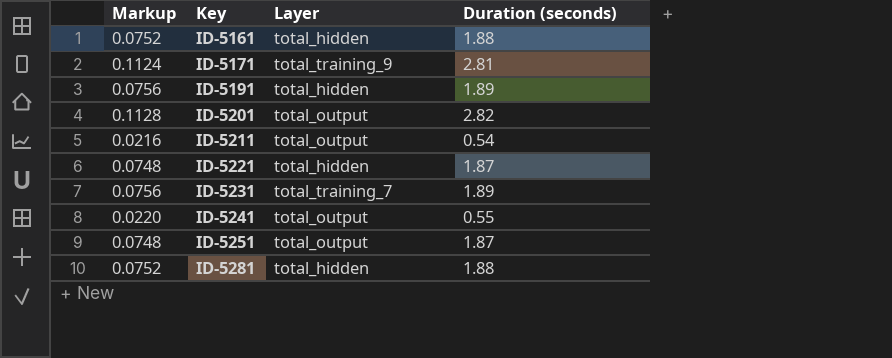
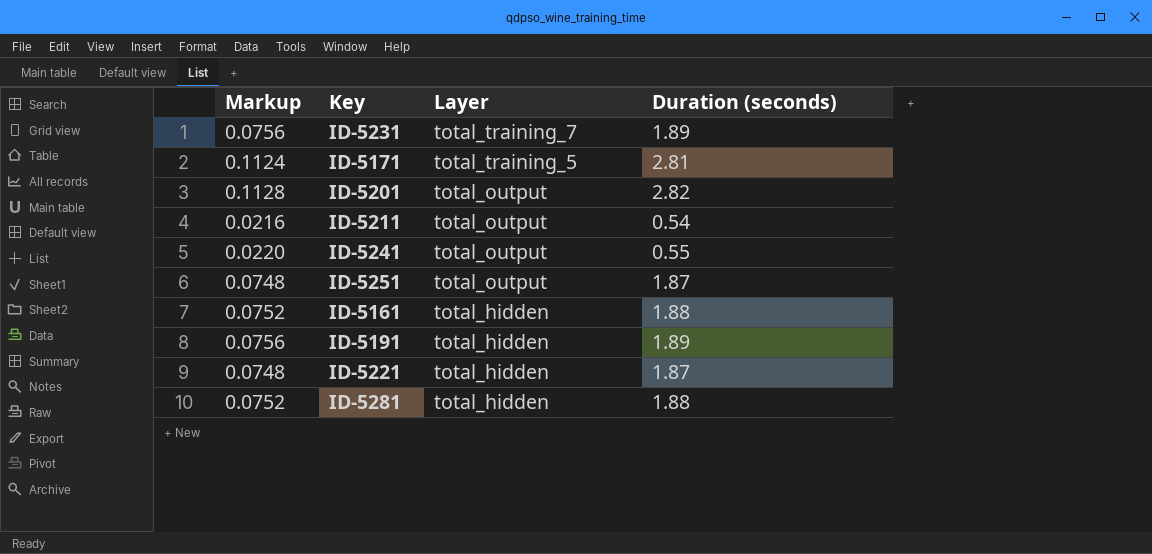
row order: Key ascending -> Layer descending
ID-5171 | Layer: total_training_9 -> total_training_5

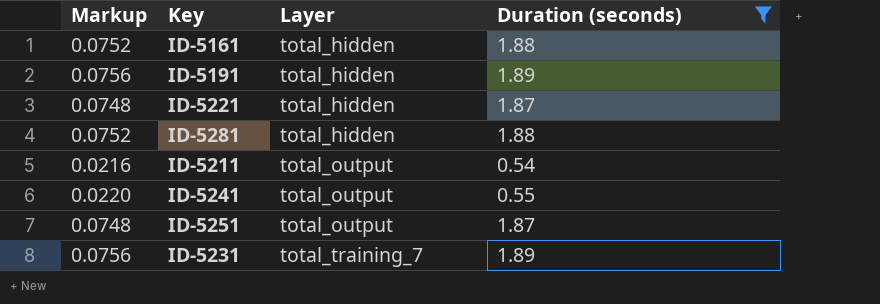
filter: none -> Duration (seconds) <= 1.89
row order: Layer descending -> Layer ascending

